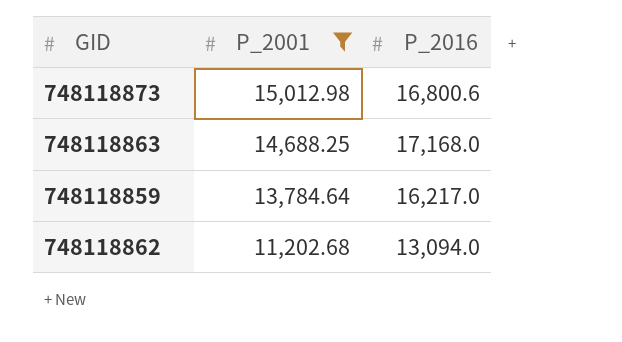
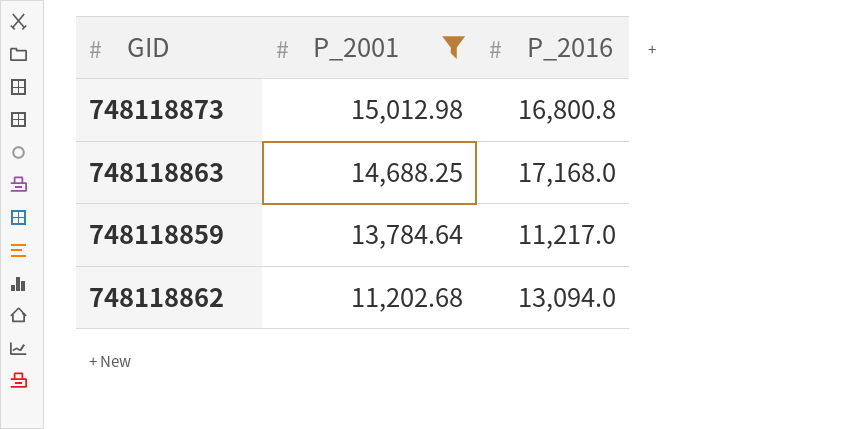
748118873 | P_2016: 16,800.6 -> 16,800.8
748118859 | P_2016: 16,217.0 -> 11,217.0

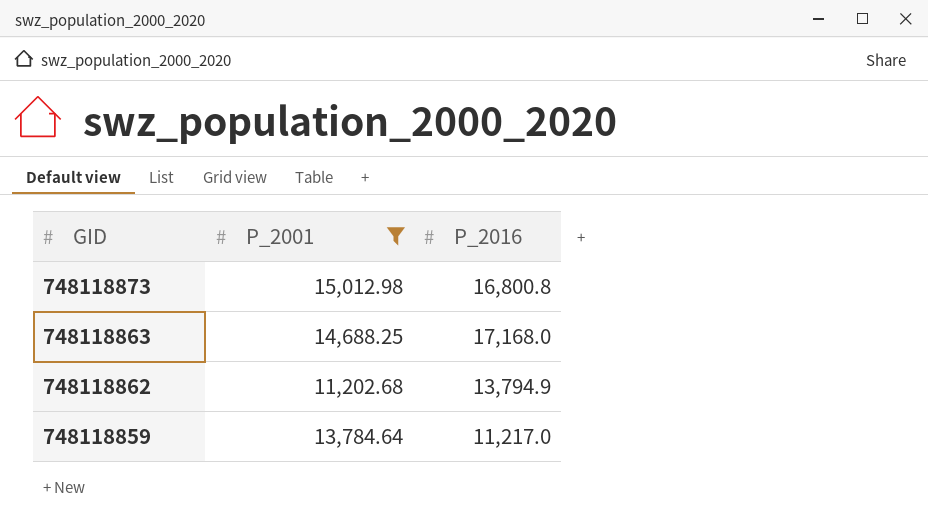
row order: P_2001 descending -> GID descending
748118862 | P_2016: 13,094.0 -> 13,794.9

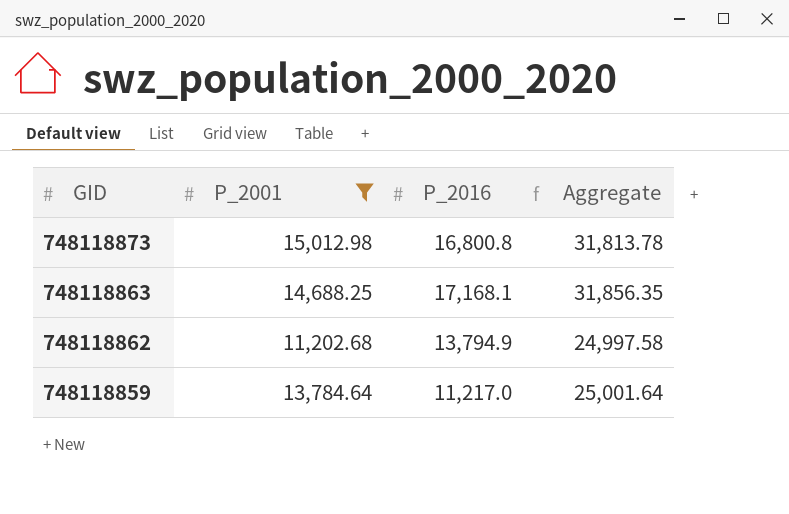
column Aggregate | formula: none -> [P_2001] + [P_2016]
748118863 | P_2016: 17,168.0 -> 17,168.1

